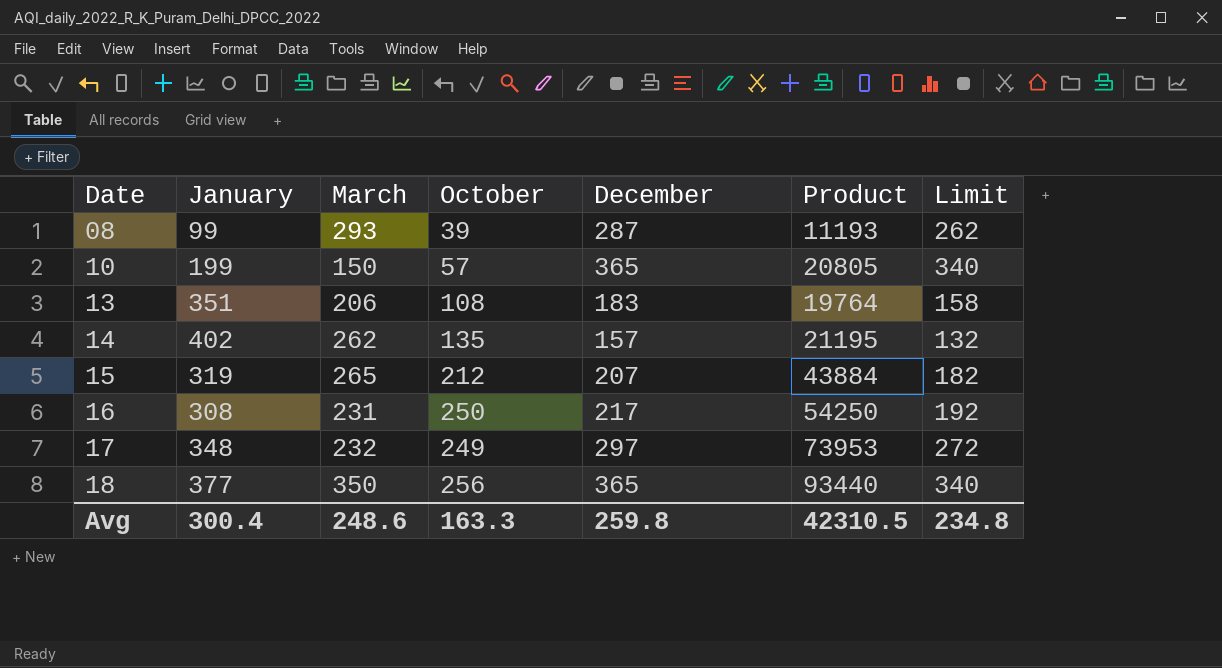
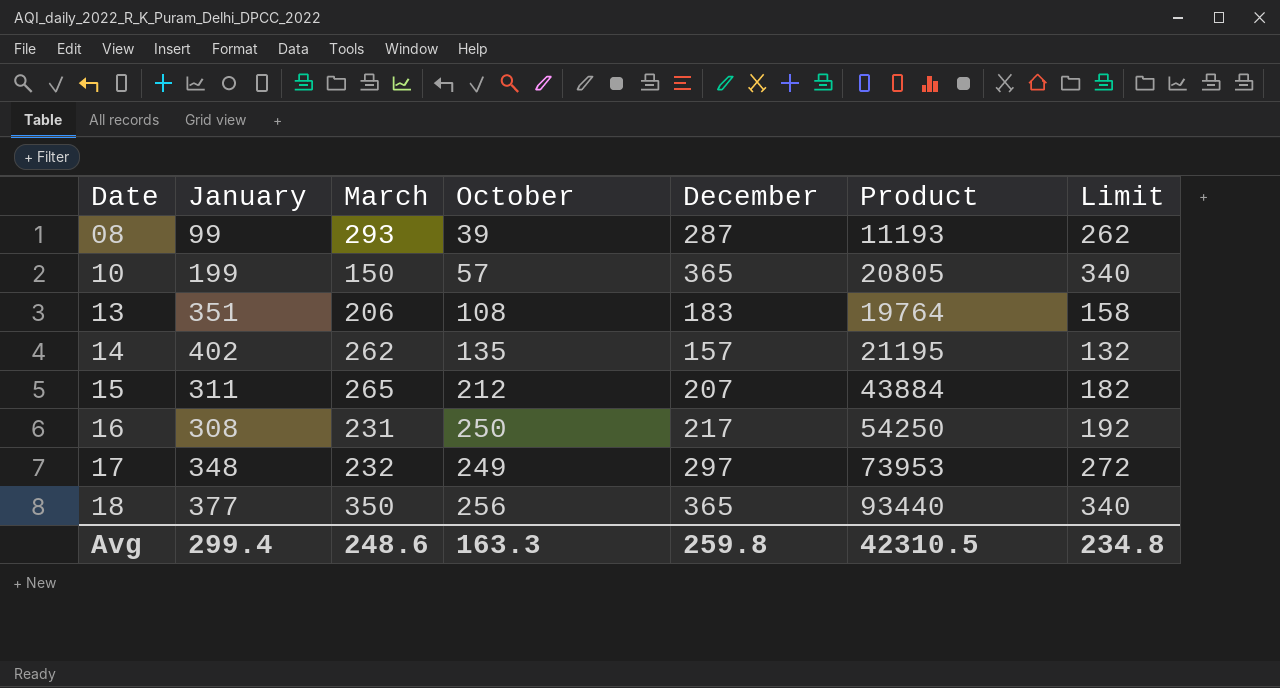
15 | January: 319 -> 311
Avg | January: 300.4 -> 299.4

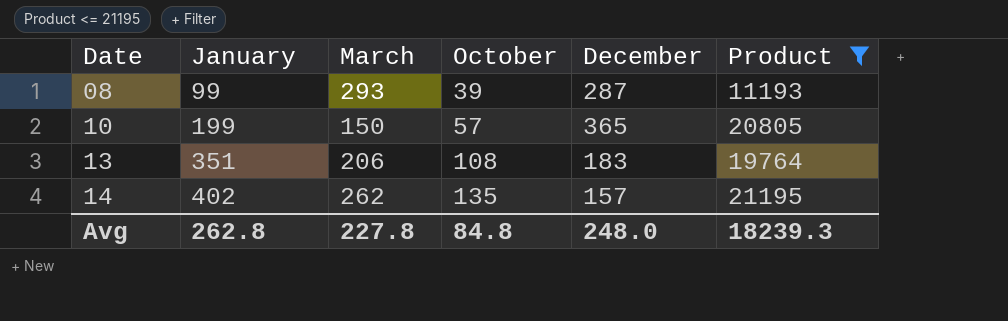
filter: none -> Product <= 21195
column Limit | formula: [December] - 25 -> none
Avg | January: 299.4 -> 262.8
Avg | March: 248.6 -> 227.8
Avg | October: 163.3 -> 84.8
Avg | December: 259.8 -> 248.0
Avg | Product: 42310.5 -> 18239.3

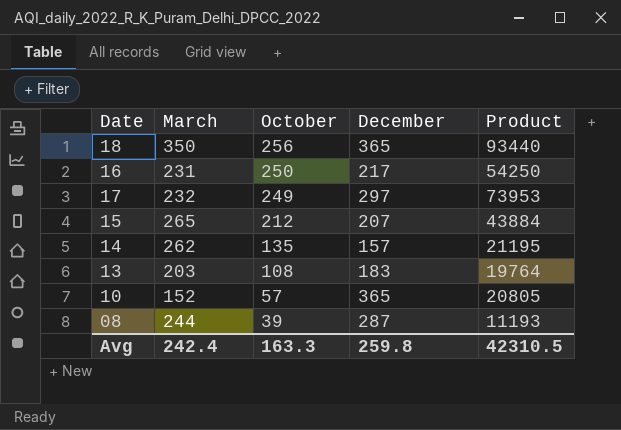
filter: Product <= 21195 -> none
row order: Date ascending -> October descending
column January | position: 2 -> none
13 | March: 206 -> 203
10 | March: 150 -> 152
08 | March: 293 -> 244
Avg | March: 227.8 -> 242.4
Avg | October: 84.8 -> 163.3
Avg | December: 248.0 -> 259.8
Avg | Product: 18239.3 -> 42310.5

